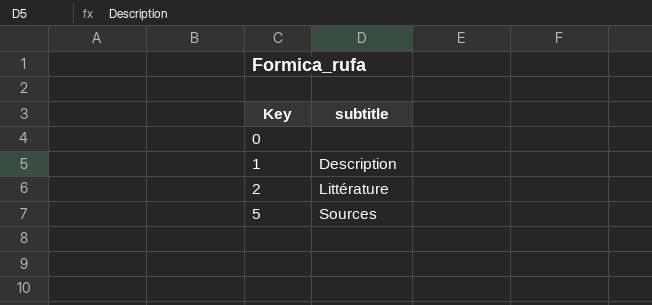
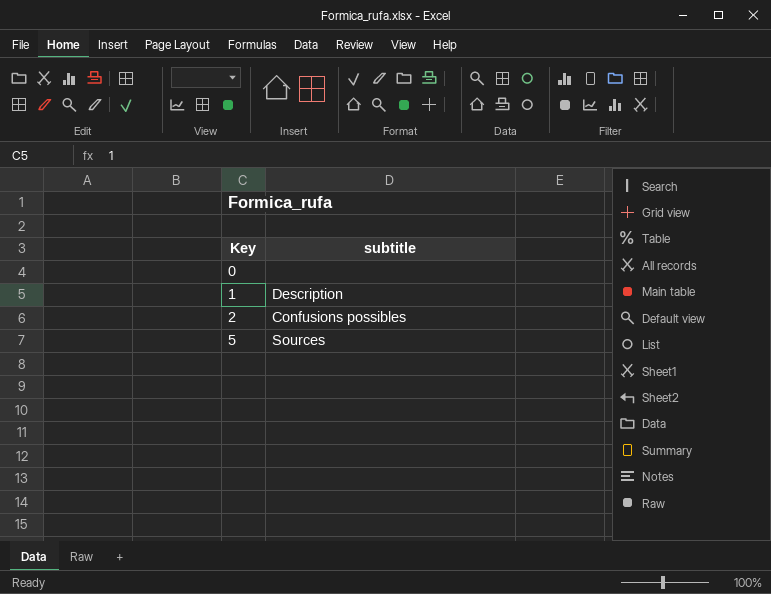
2 | subtitle: Littérature -> Confusions possibles

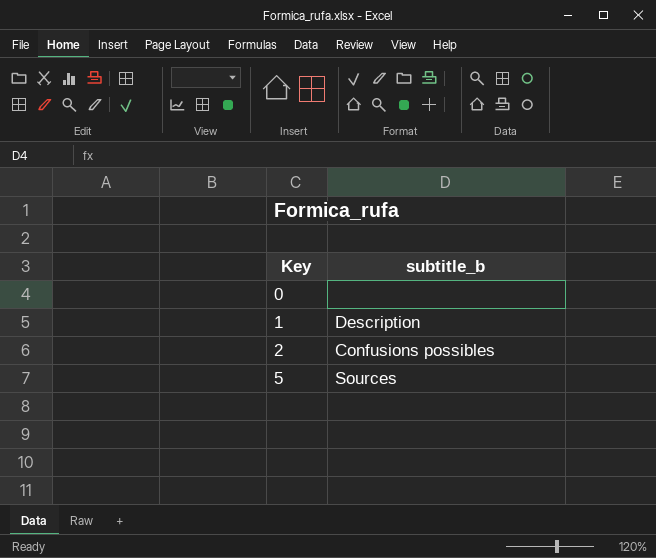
column name: subtitle -> subtitle_b

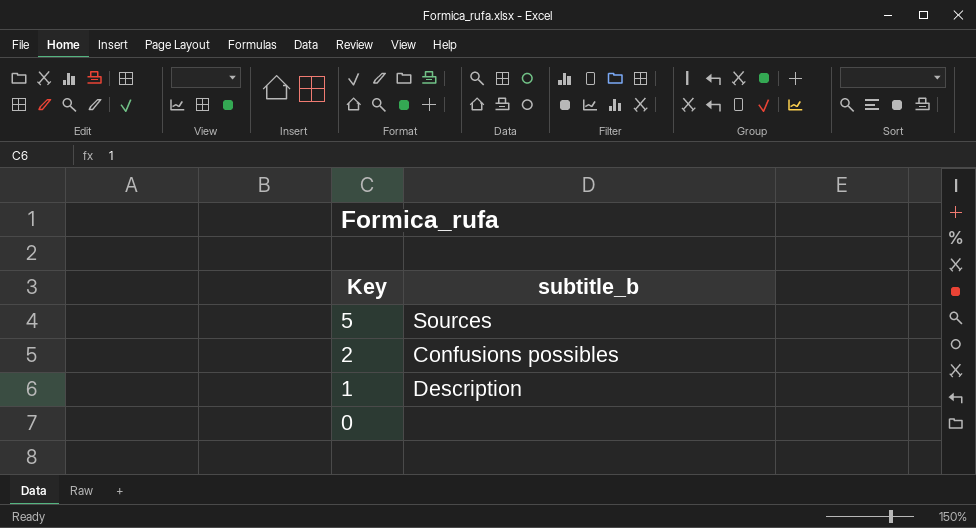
row order: Key ascending -> Key descending

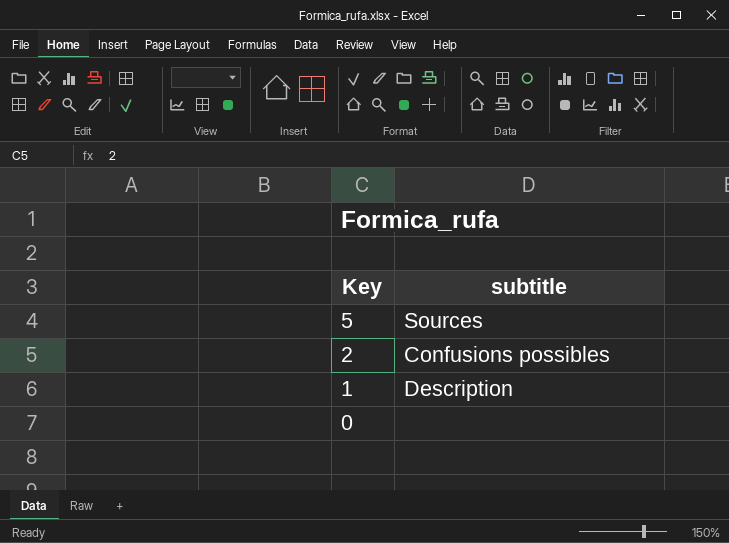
column name: subtitle_b -> subtitle

